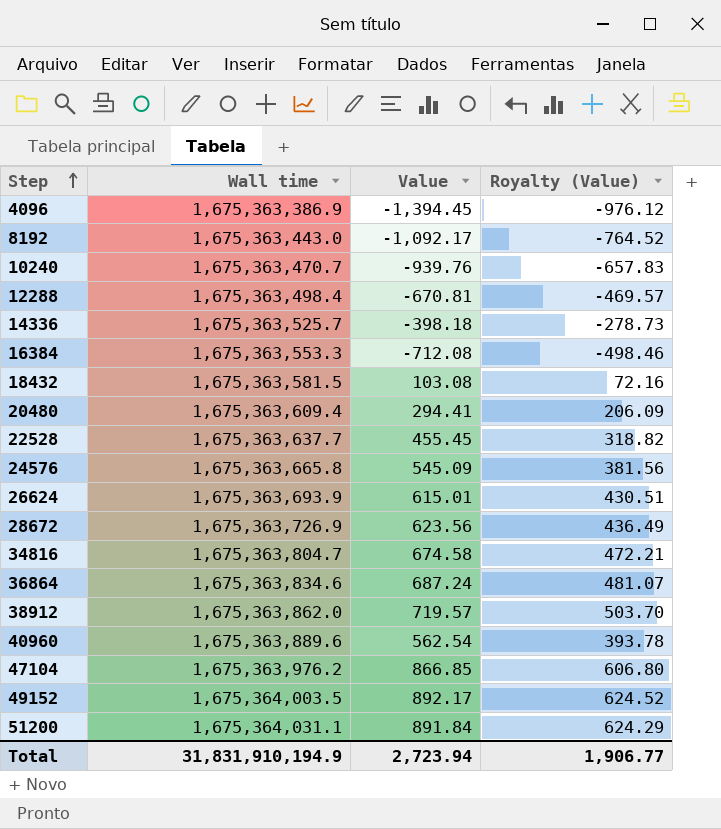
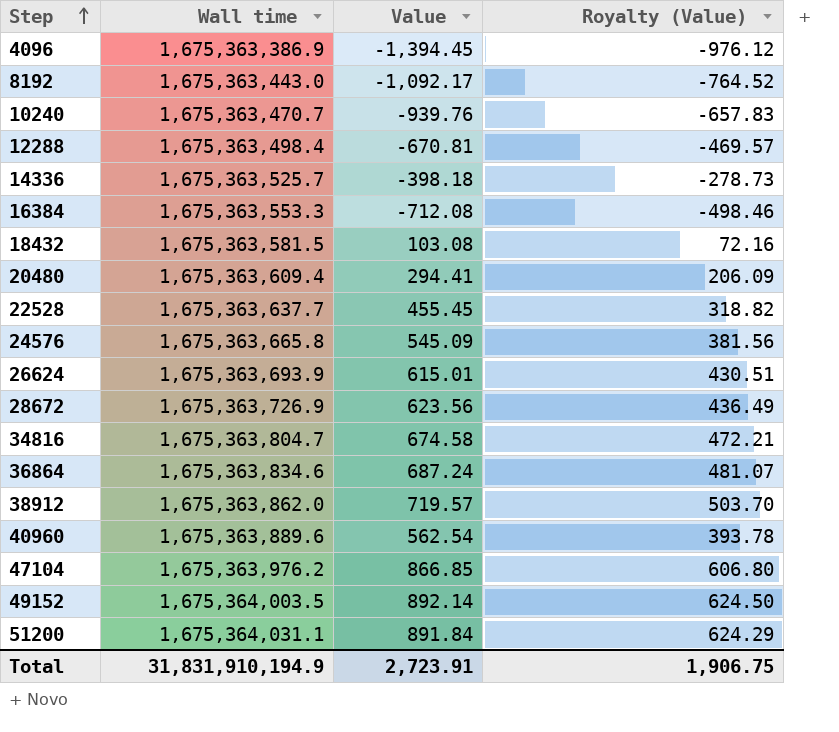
49152 | Value: 892.17 -> 892.14
49152 | Royalty (Value): 624.52 -> 624.50
Total | Value: 2,723.94 -> 2,723.91
Total | Royalty (Value): 1,906.77 -> 1,906.75

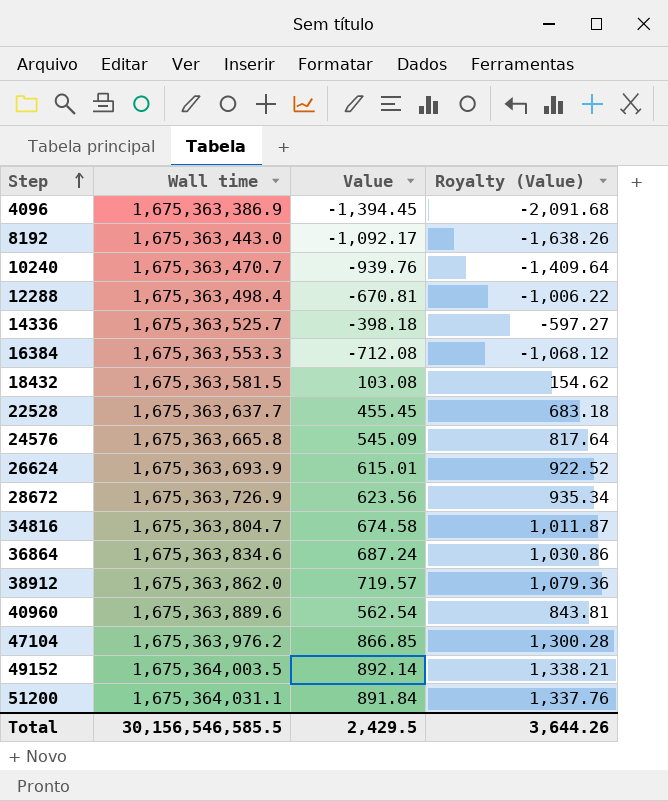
column Royalty (Value) | formula: [Value] * 0.7 -> [Value] * 1.5
row 20480: 1,675,363,609.4 | 294.41 | 206.09 -> none
Total | Wall time: 31,831,910,194.9 -> 30,156,546,585.5
Total | Value: 2,723.91 -> 2,429.5
Total | Royalty (Value): 1,906.75 -> 3,644.26

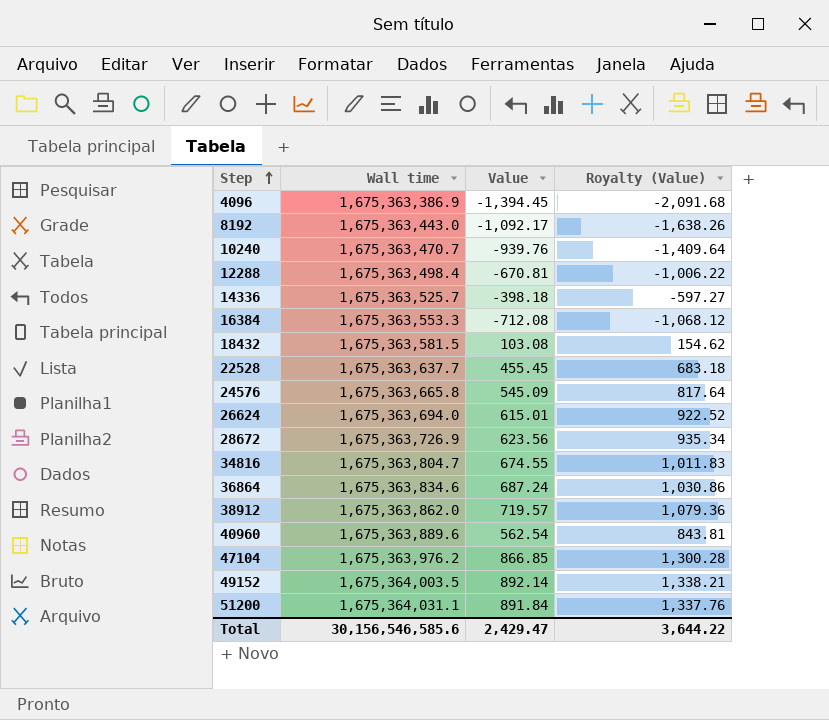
26624 | Wall time: 1,675,363,693.9 -> 1,675,363,694.0
34816 | Value: 674.58 -> 674.55
34816 | Royalty (Value): 1,011.87 -> 1,011.83
Total | Wall time: 30,156,546,585.5 -> 30,156,546,585.6
Total | Value: 2,429.5 -> 2,429.47
Total | Royalty (Value): 3,644.26 -> 3,644.22

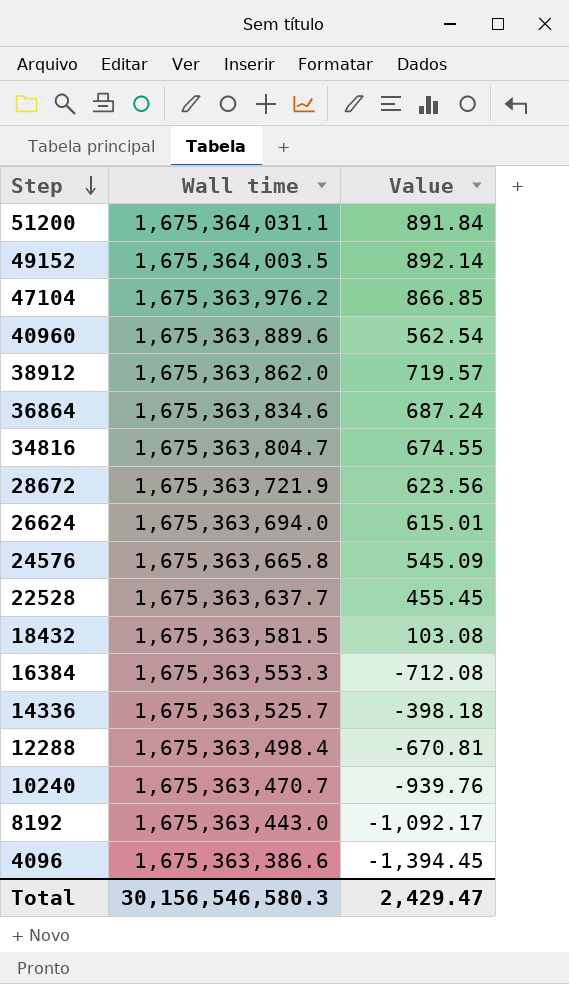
row order: Step ascending -> Step descending
column Royalty (Value) | formula: [Value] * 1.5 -> none
28672 | Wall time: 1,675,363,726.9 -> 1,675,363,721.9
4096 | Wall time: 1,675,363,386.9 -> 1,675,363,386.6
Total | Wall time: 30,156,546,585.6 -> 30,156,546,580.3

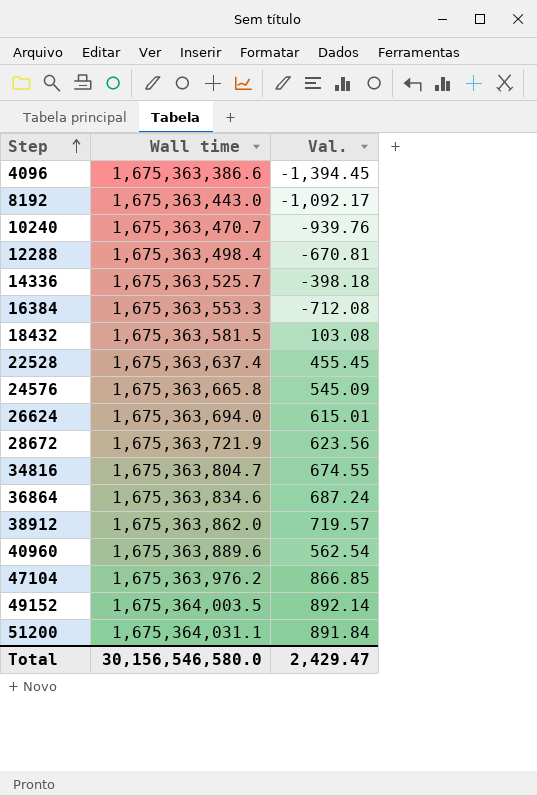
row order: Step descending -> Step ascending
column name: Value -> Val.
22528 | Wall time: 1,675,363,637.7 -> 1,675,363,637.4
Total | Wall time: 30,156,546,580.3 -> 30,156,546,580.0

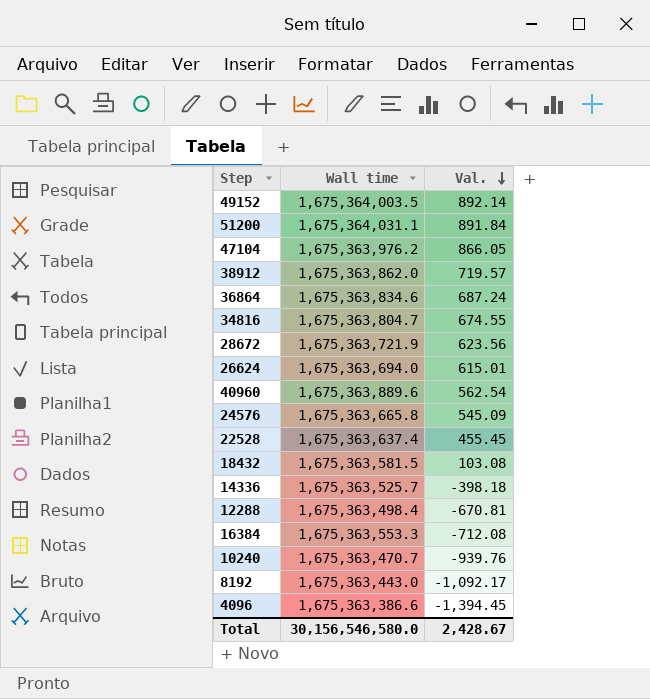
row order: Step ascending -> Val. descending
47104 | Val.: 866.85 -> 866.05
Total | Val.: 2,429.47 -> 2,428.67

